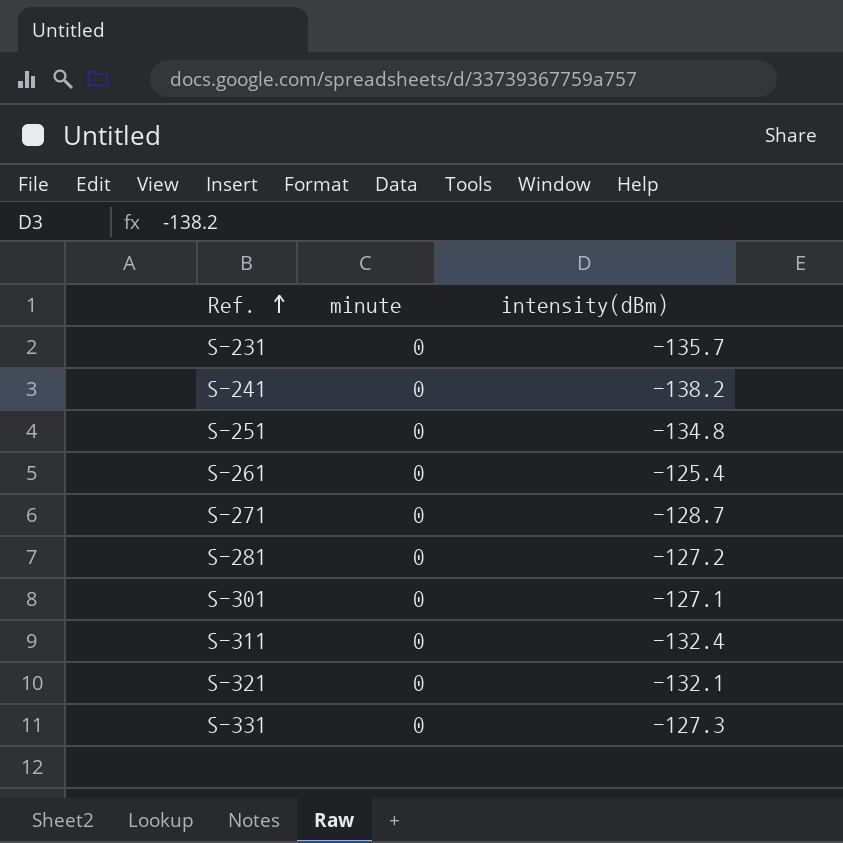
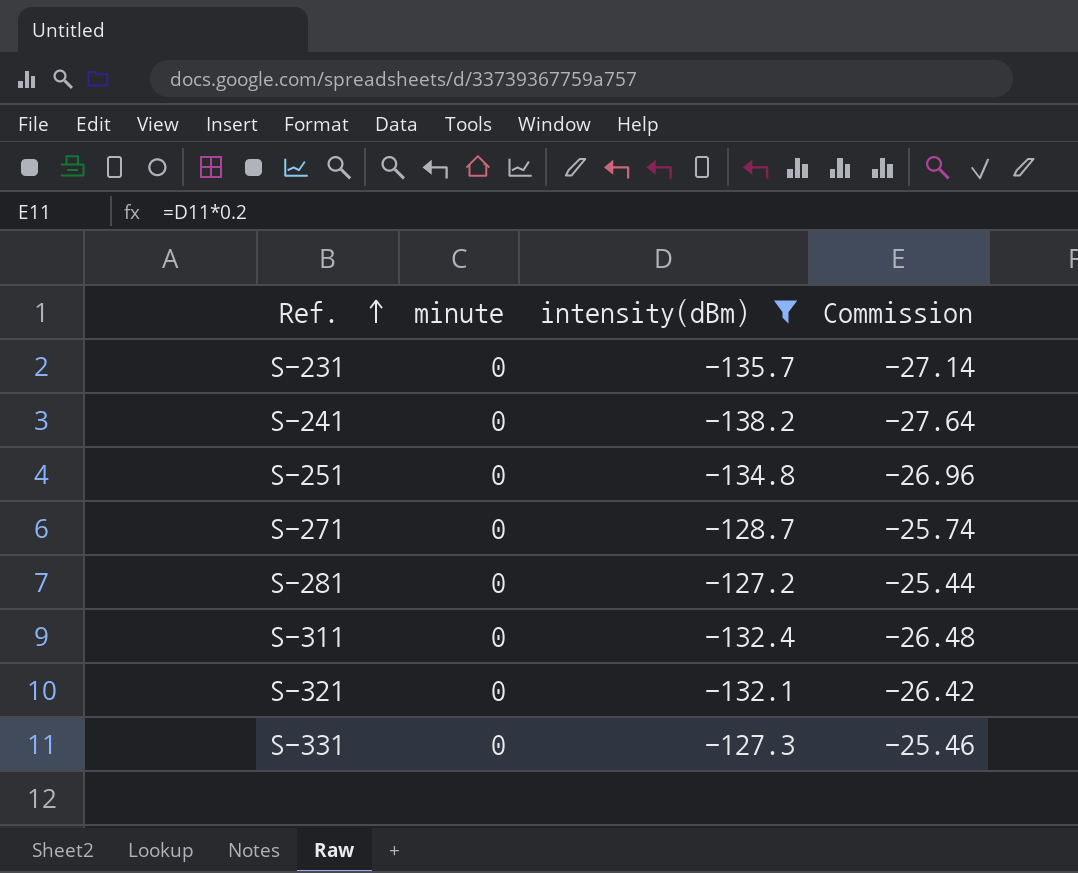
filter: none -> intensity(dBm) <= -127.2
column Commission | formula: none -> [intensity(dBm)] * 0.2

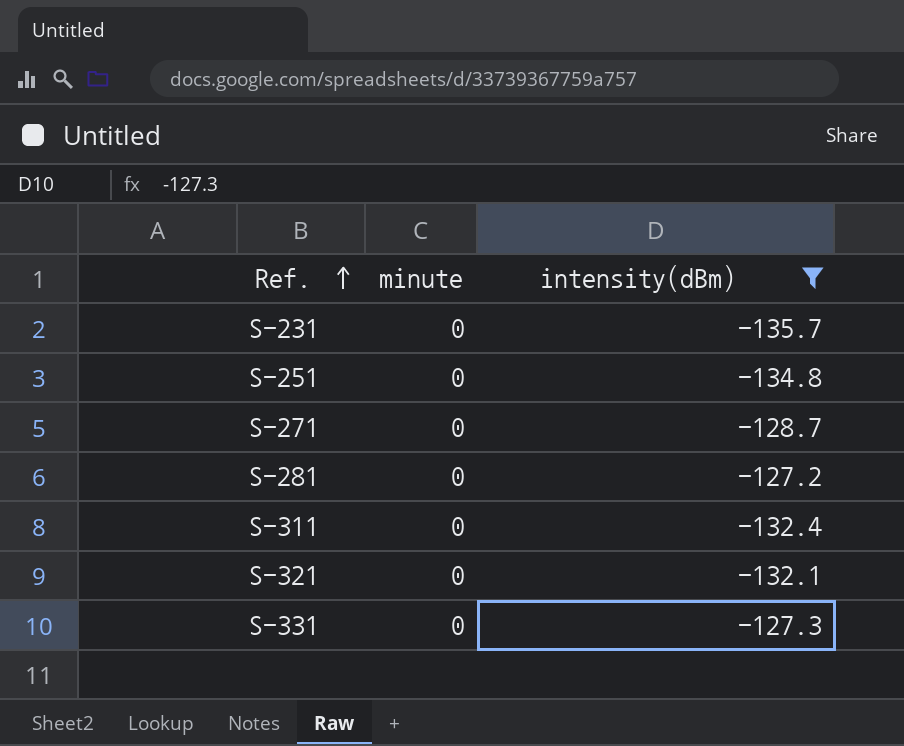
column Commission | formula: [intensity(dBm)] * 0.2 -> none
row S-241: 0 | -138.2 | -27.64 -> none

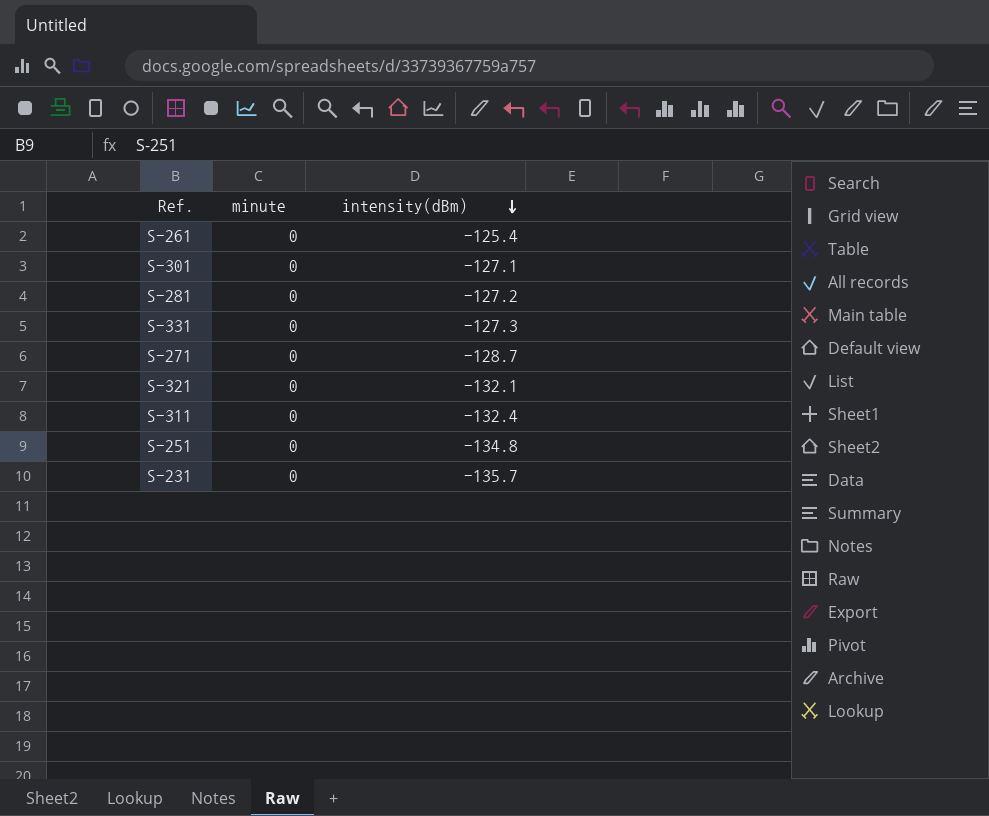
filter: intensity(dBm) <= -127.2 -> none
row order: Ref. ascending -> intensity(dBm) descending

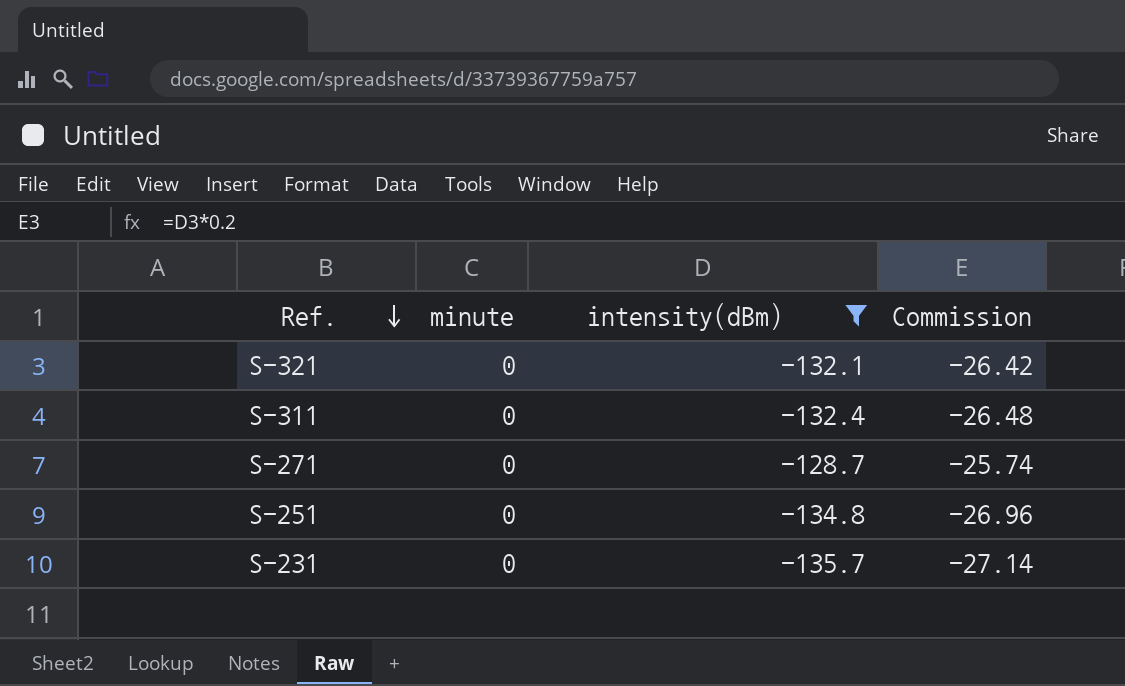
filter: none -> intensity(dBm) <= -128.7
row order: intensity(dBm) descending -> Ref. descending
column Commission | formula: none -> [intensity(dBm)] * 0.2

